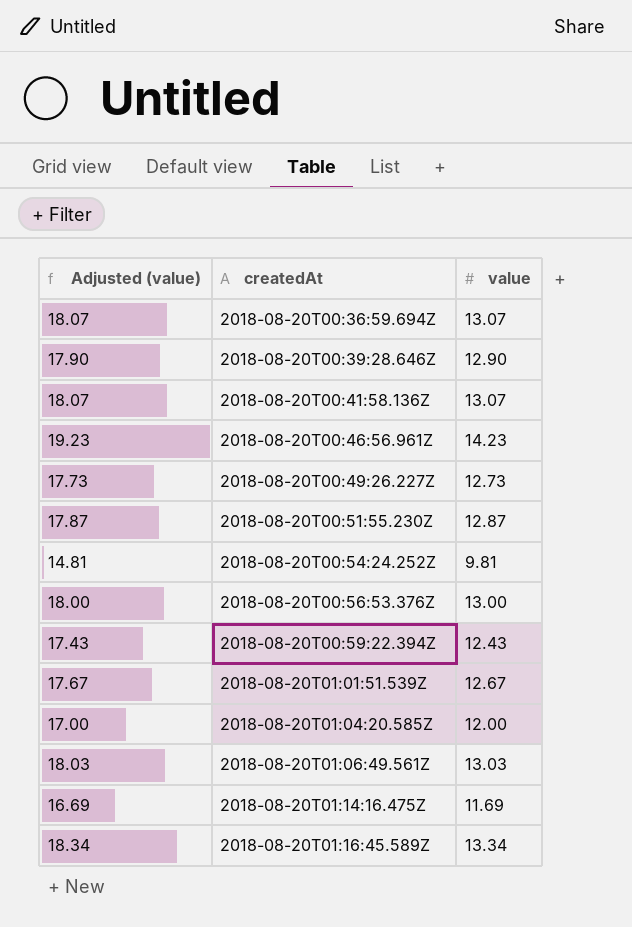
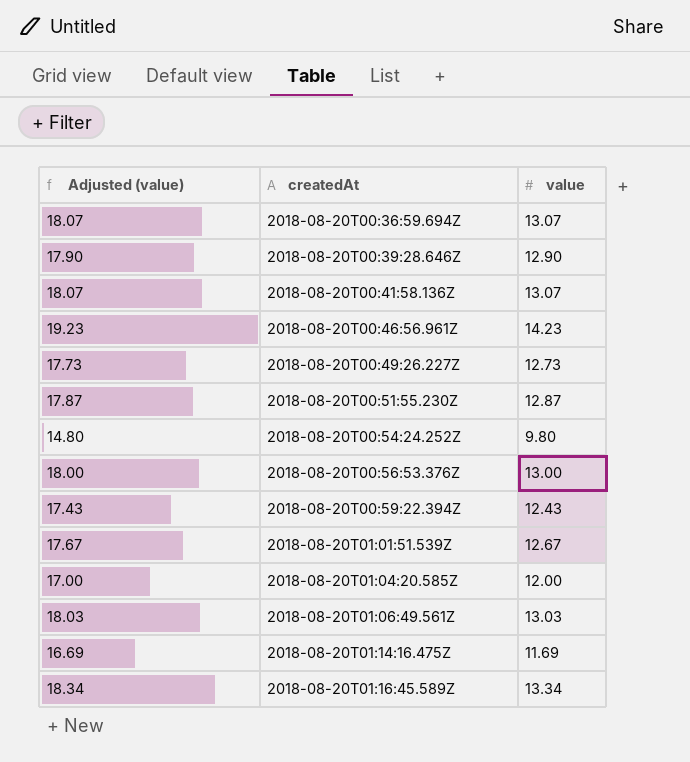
2018-08-20T00:54:24.252Z | Adjusted (value): 14.81 -> 14.80
2018-08-20T00:54:24.252Z | value: 9.81 -> 9.80

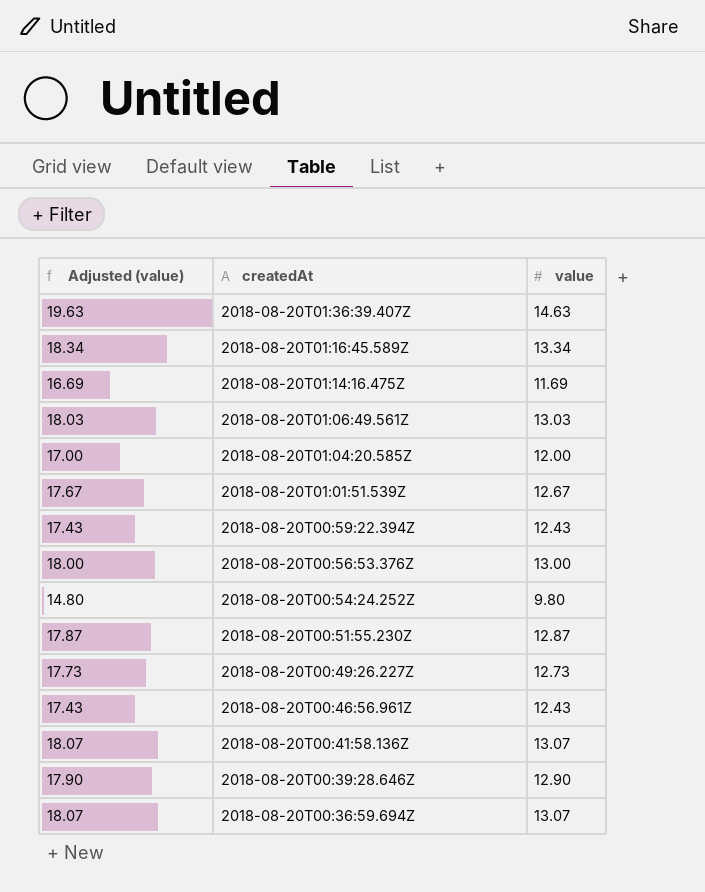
row order: createdAt ascending -> createdAt descending
row 2018-08-20T01:36:39.407Z: none -> 19.63 | 14.63
2018-08-20T00:46:56.961Z | Adjusted (value): 19.23 -> 17.43
2018-08-20T00:46:56.961Z | value: 14.23 -> 12.43

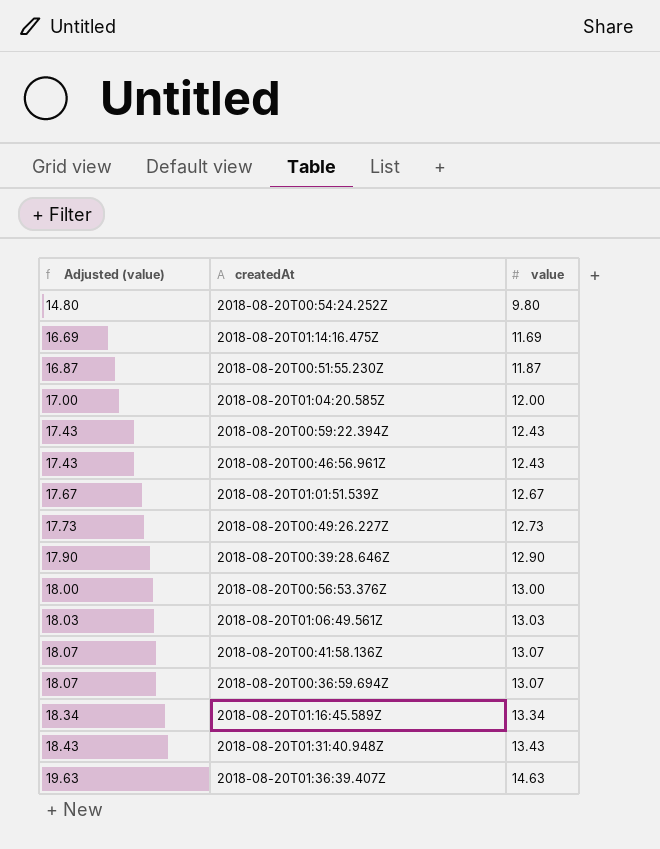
row order: createdAt descending -> Adjusted (value) ascending
2018-08-20T00:51:55.230Z | Adjusted (value): 17.87 -> 16.87
2018-08-20T00:51:55.230Z | value: 12.87 -> 11.87
row 2018-08-20T01:31:40.948Z: none -> 18.43 | 13.43

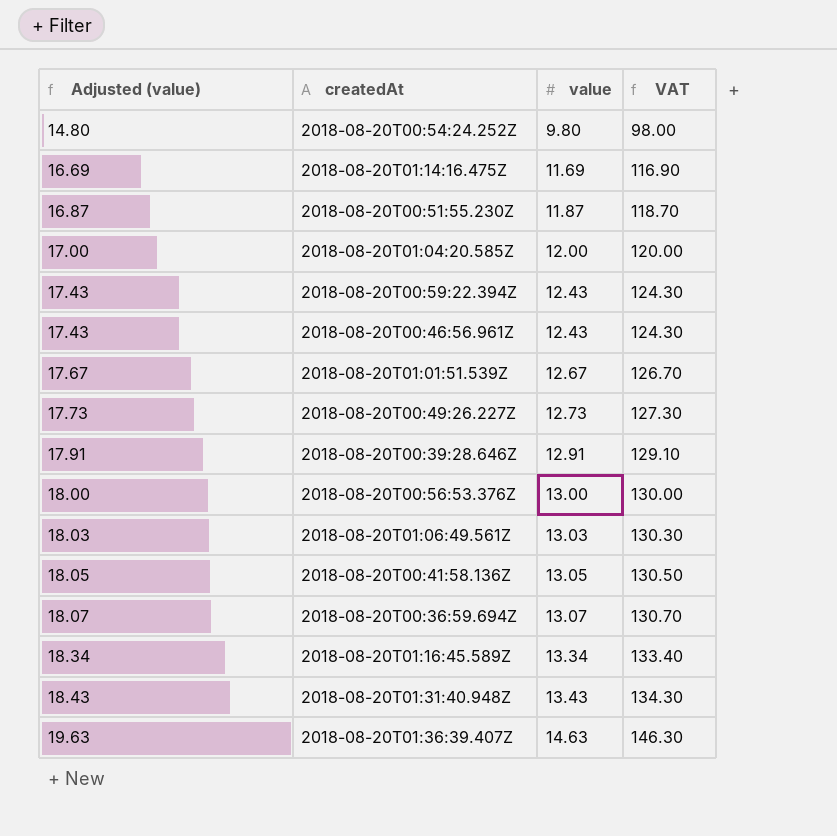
column VAT | formula: none -> [value] * 10
2018-08-20T00:39:28.646Z | Adjusted (value): 17.90 -> 17.91
2018-08-20T00:39:28.646Z | value: 12.90 -> 12.91
2018-08-20T00:41:58.136Z | Adjusted (value): 18.07 -> 18.05
2018-08-20T00:41:58.136Z | value: 13.07 -> 13.05

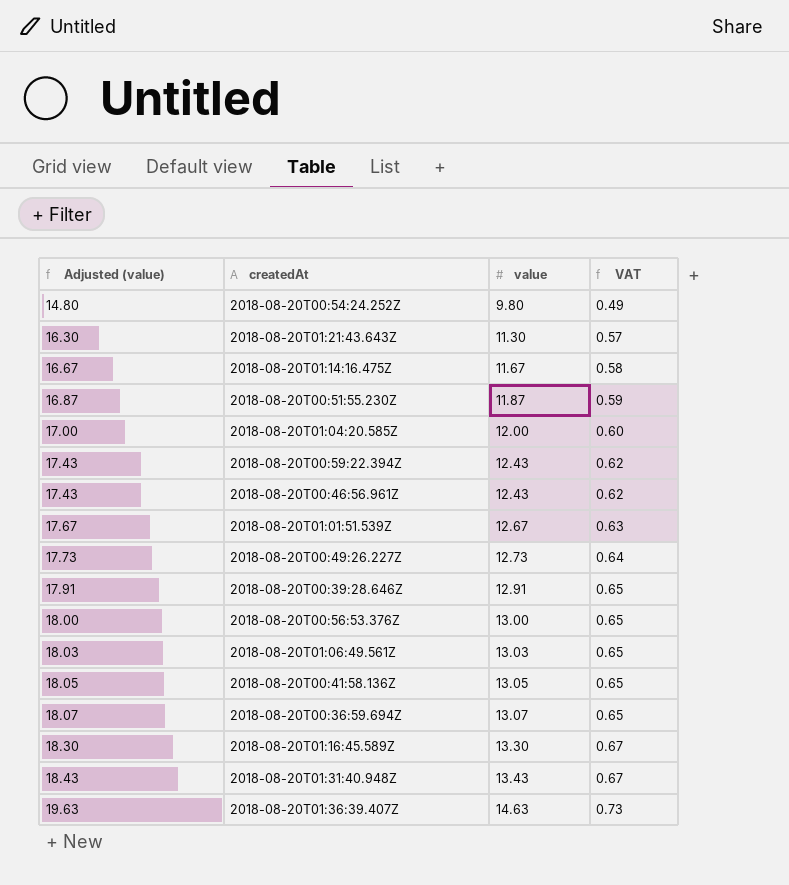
column VAT | formula: [value] * 10 -> [value] * 0.05
row 2018-08-20T01:21:43.643Z: none -> 16.30 | 11.30 | 0.57
2018-08-20T01:14:16.475Z | Adjusted (value): 16.69 -> 16.67
2018-08-20T01:14:16.475Z | value: 11.69 -> 11.67
2018-08-20T01:16:45.589Z | Adjusted (value): 18.34 -> 18.30
2018-08-20T01:16:45.589Z | value: 13.34 -> 13.30

